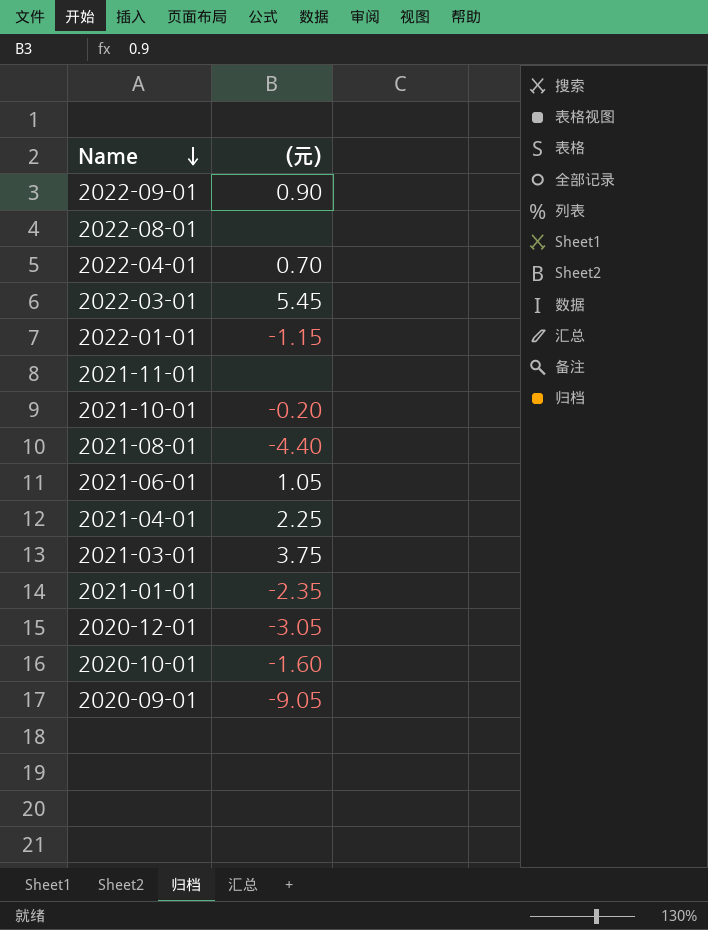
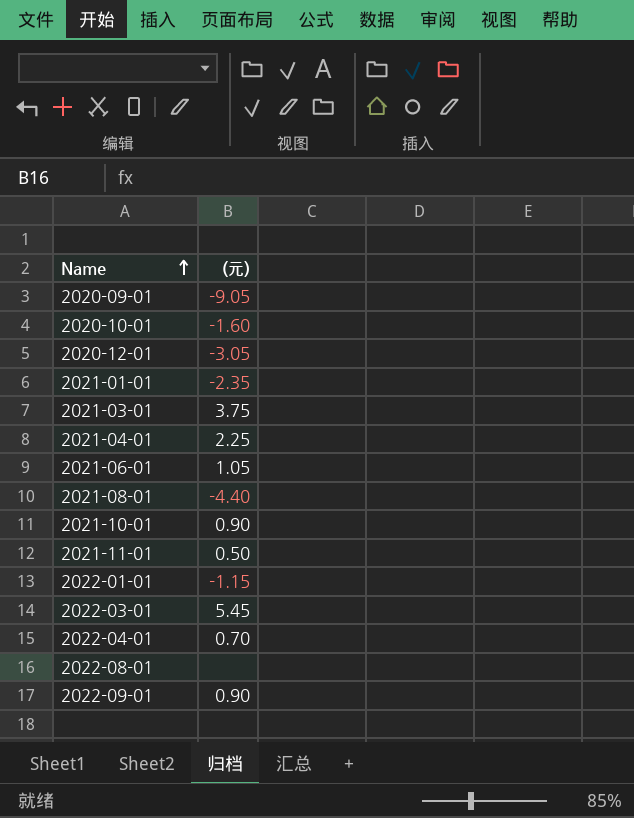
row order: Name descending -> Name ascending
2021-10-01 | (元): -0.20 -> 0.90
2021-11-01 | (元): none -> 0.50

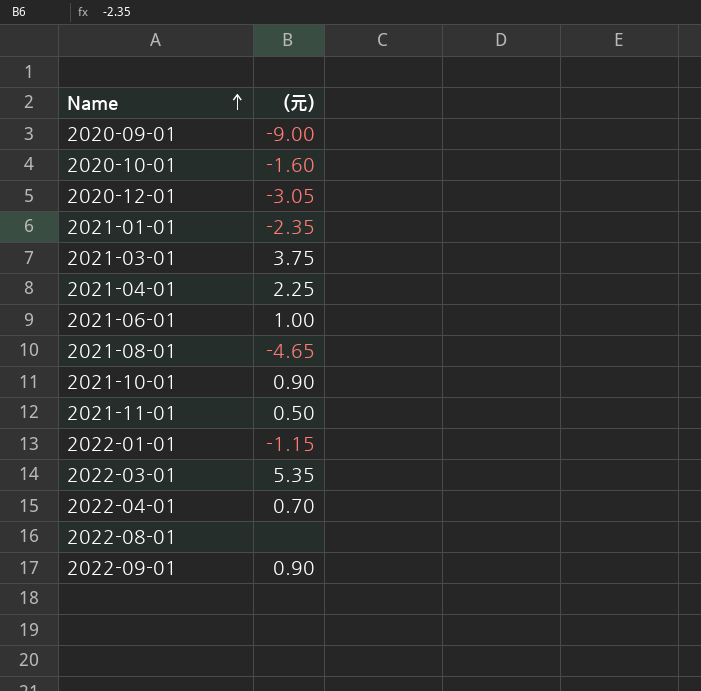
2020-09-01 | (元): -9.05 -> -9.00
2021-06-01 | (元): 1.05 -> 1.00
2021-08-01 | (元): -4.40 -> -4.65
2022-03-01 | (元): 5.45 -> 5.35

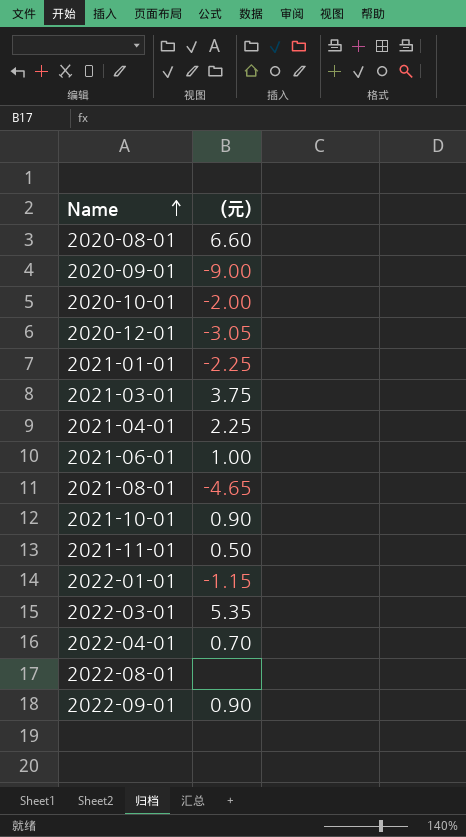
row 2020-08-01: none -> 6.60
2020-10-01 | (元): -1.60 -> -2.00
2021-01-01 | (元): -2.35 -> -2.25

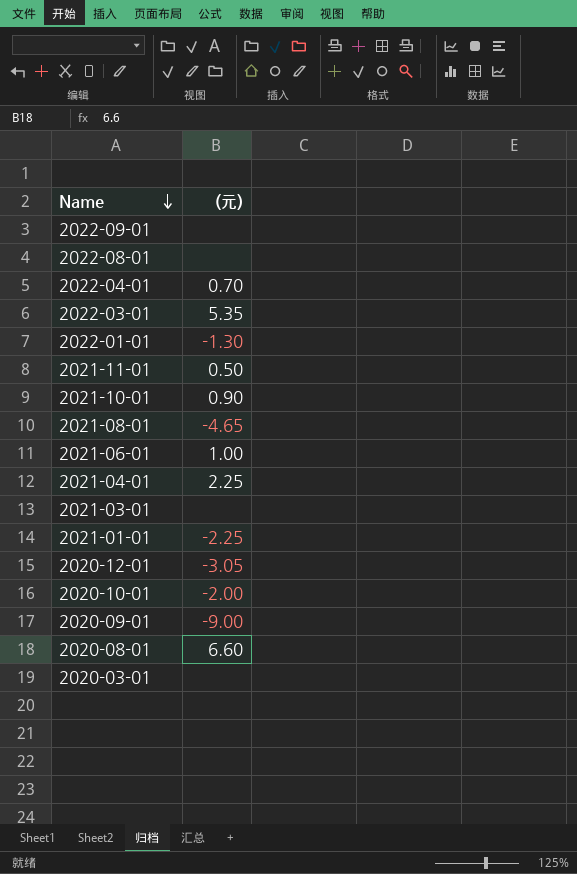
row order: Name ascending -> Name descending
2022-09-01 | (元): 0.90 -> none
2022-01-01 | (元): -1.15 -> -1.30
2021-03-01 | (元): 3.75 -> none
row 2020-03-01: none -> none

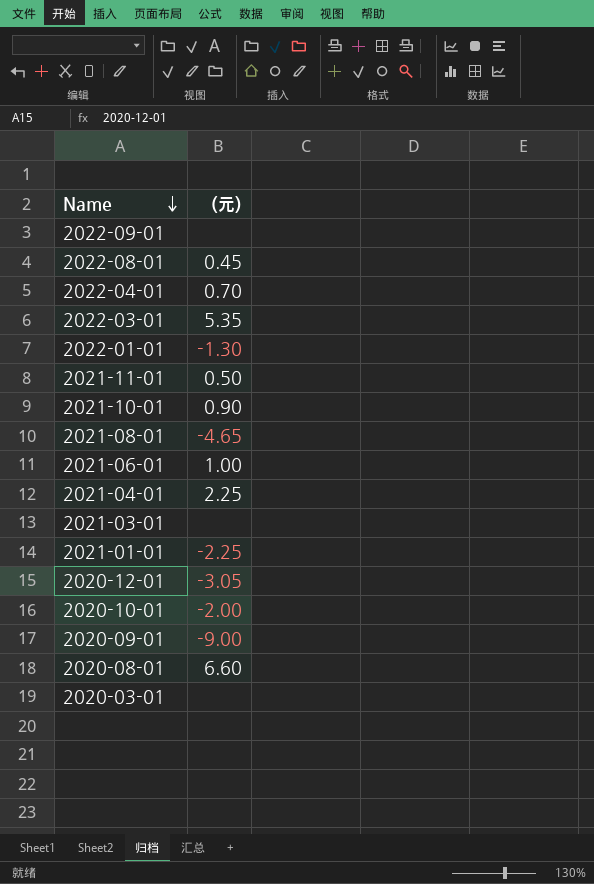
2022-08-01 | (元): none -> 0.45

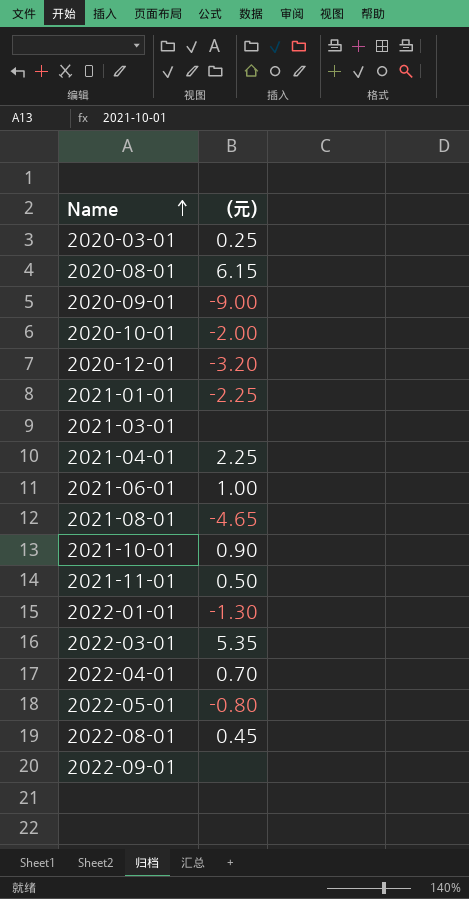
row order: Name descending -> Name ascending
2020-03-01 | (元): none -> 0.25
2020-08-01 | (元): 6.60 -> 6.15
2020-12-01 | (元): -3.05 -> -3.20
row 2022-05-01: none -> -0.80

